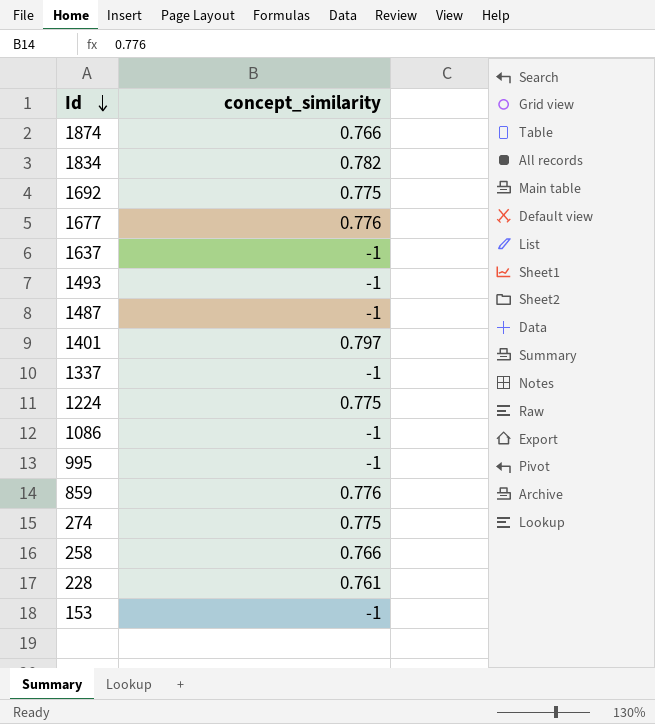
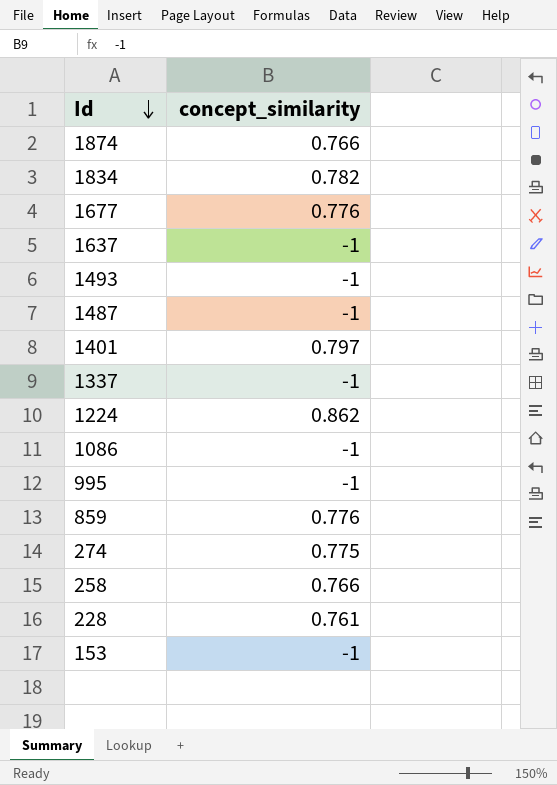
row 1692: 0.775 -> none
1224 | concept_similarity: 0.775 -> 0.862

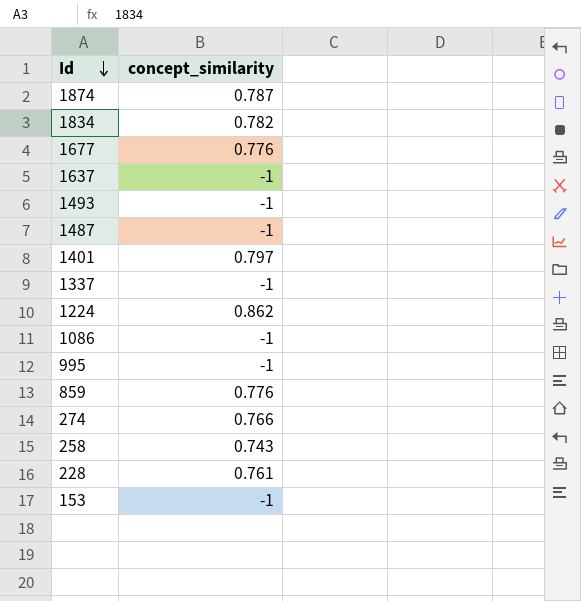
1874 | concept_similarity: 0.766 -> 0.787
274 | concept_similarity: 0.775 -> 0.766
258 | concept_similarity: 0.766 -> 0.743

